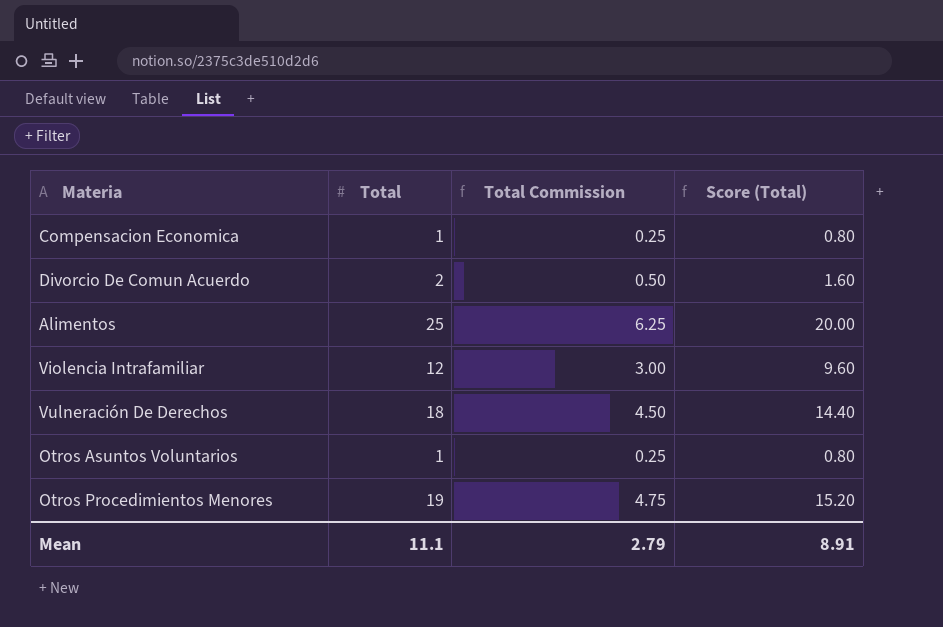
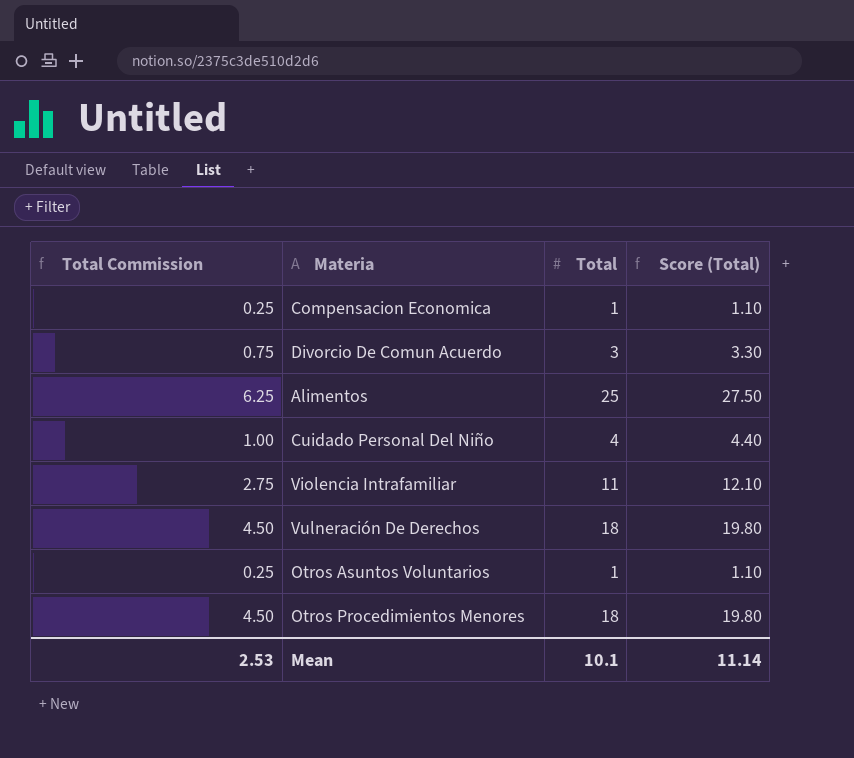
column Total Commission | position: 3 -> 1
column Score (Total) | formula: [Total] * 0.8 -> [Total] * 1.1
Divorcio De Comun Acuerdo | Total Commission: 0.50 -> 0.75
Divorcio De Comun Acuerdo | Total: 2 -> 3
row Cuidado Personal Del Niño: none -> 1.00 | 4 | 4.40
Violencia Intrafamiliar | Total Commission: 3.00 -> 2.75
Violencia Intrafamiliar | Total: 12 -> 11
Otros Procedimientos Menores | Total Commission: 4.75 -> 4.50
Otros Procedimientos Menores | Total: 19 -> 18
Mean | Total Commission: 2.79 -> 2.53
Mean | Total: 11.1 -> 10.1
Mean | Score (Total): 8.91 -> 11.14

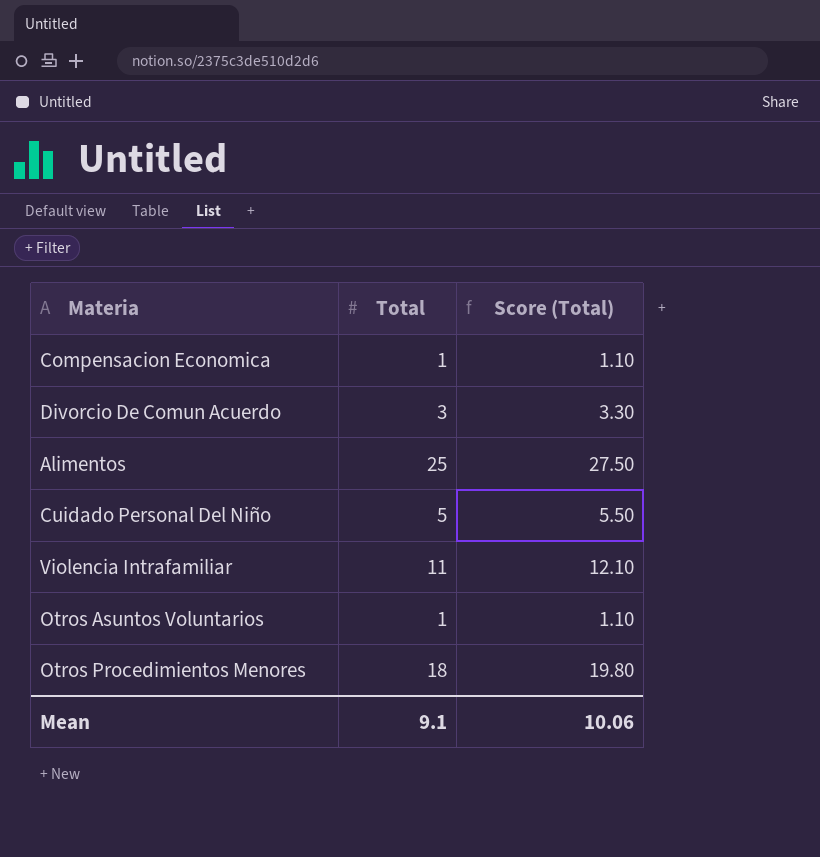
column Total Commission | formula: [Total] * 0.25 -> none
row Vulneración De Derechos: 4.50 | 18 | 19.80 -> none
Cuidado Personal Del Niño | Total: 4 -> 5
Cuidado Personal Del Niño | Score (Total): 4.40 -> 5.50
Mean | Total: 10.1 -> 9.1
Mean | Score (Total): 11.14 -> 10.06

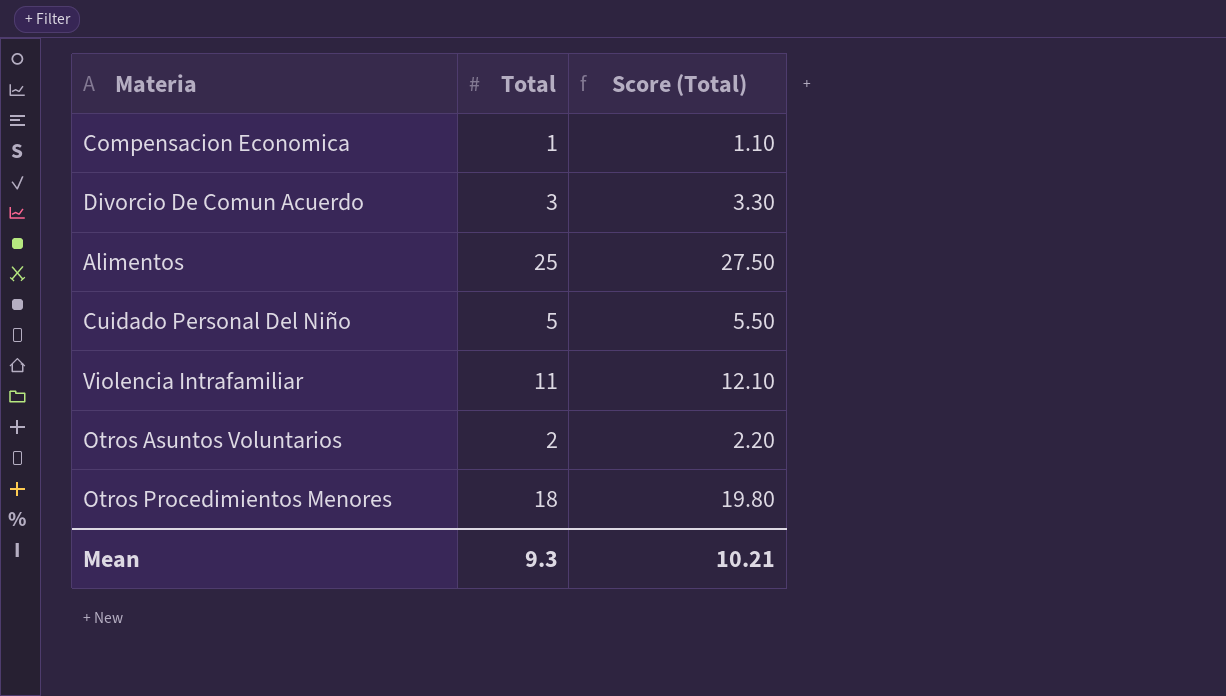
Otros Asuntos Voluntarios | Total: 1 -> 2
Otros Asuntos Voluntarios | Score (Total): 1.10 -> 2.20
Mean | Total: 9.1 -> 9.3
Mean | Score (Total): 10.06 -> 10.21

